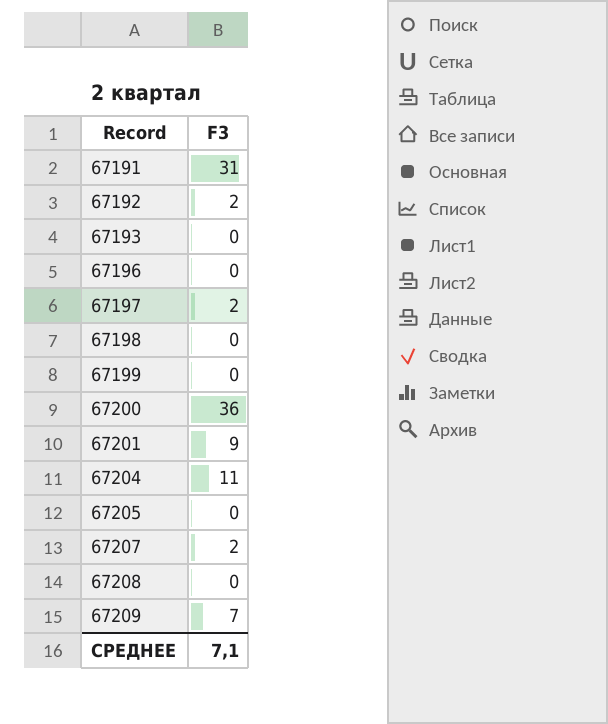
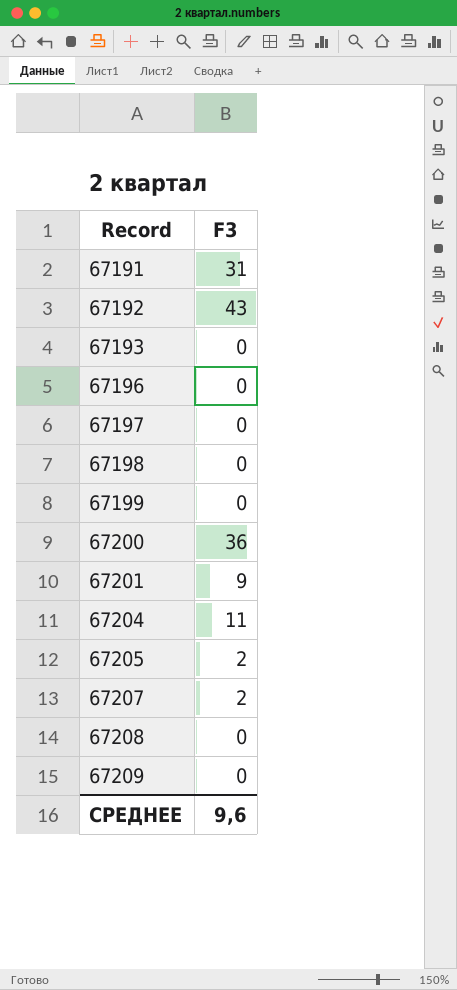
67192 | F3: 2 -> 43
67197 | F3: 2 -> 0
67205 | F3: 0 -> 2
67209 | F3: 7 -> 0
СРЕДНЕЕ | F3: 7,1 -> 9,6

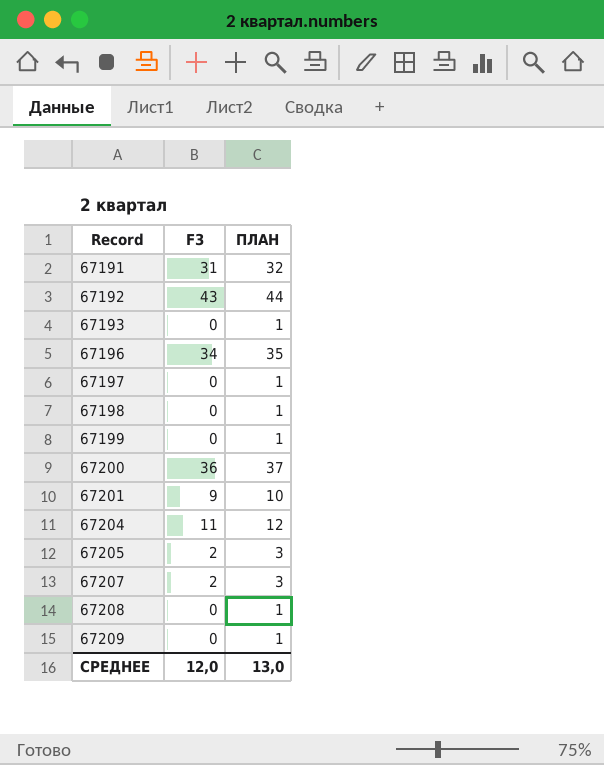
column ПЛАН | formula: none -> [F3] + 1
67196 | F3: 0 -> 34
СРЕДНЕЕ | F3: 9,6 -> 12,0

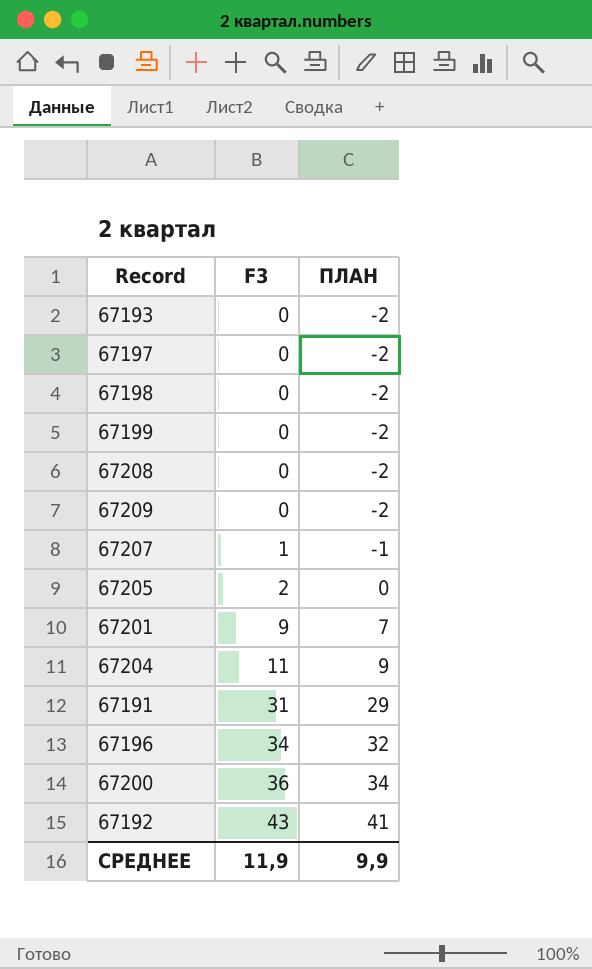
row order: Record ascending -> F3 ascending
column ПЛАН | formula: [F3] + 1 -> [F3] - 2
67207 | F3: 2 -> 1
СРЕДНЕЕ | F3: 12,0 -> 11,9
СРЕДНЕЕ | ПЛАН: 13,0 -> 9,9

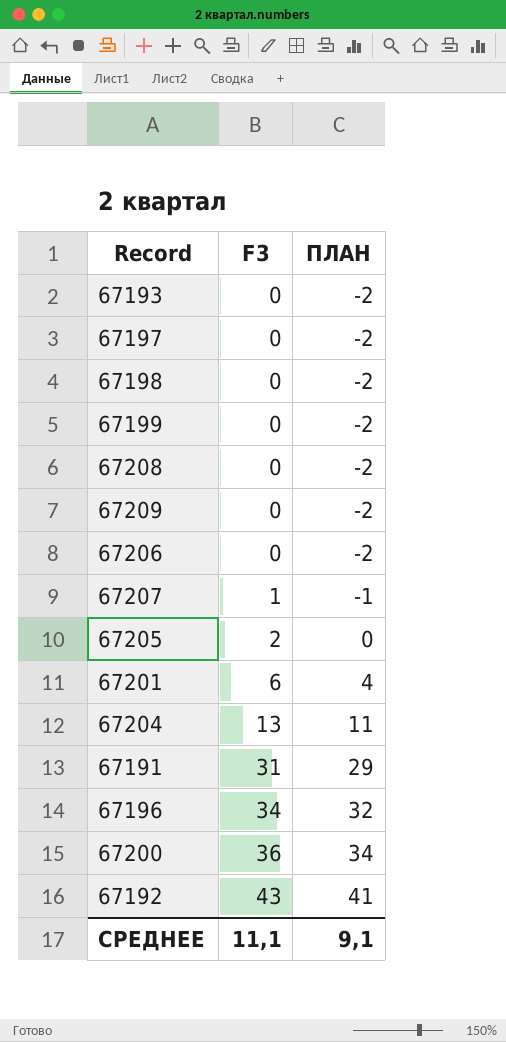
row 67206: none -> 0 | -2
67201 | F3: 9 -> 6
67201 | ПЛАН: 7 -> 4
67204 | F3: 11 -> 13
67204 | ПЛАН: 9 -> 11
СРЕДНЕЕ | F3: 11,9 -> 11,1
СРЕДНЕЕ | ПЛАН: 9,9 -> 9,1

